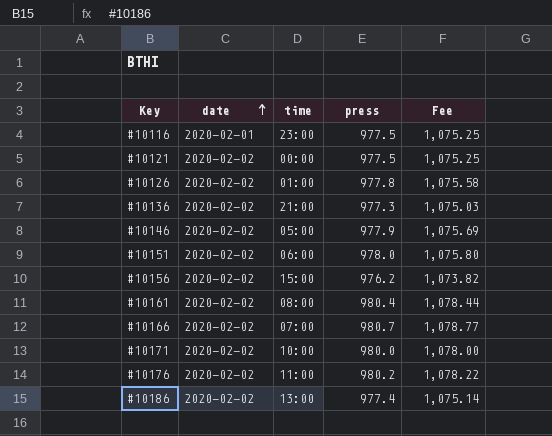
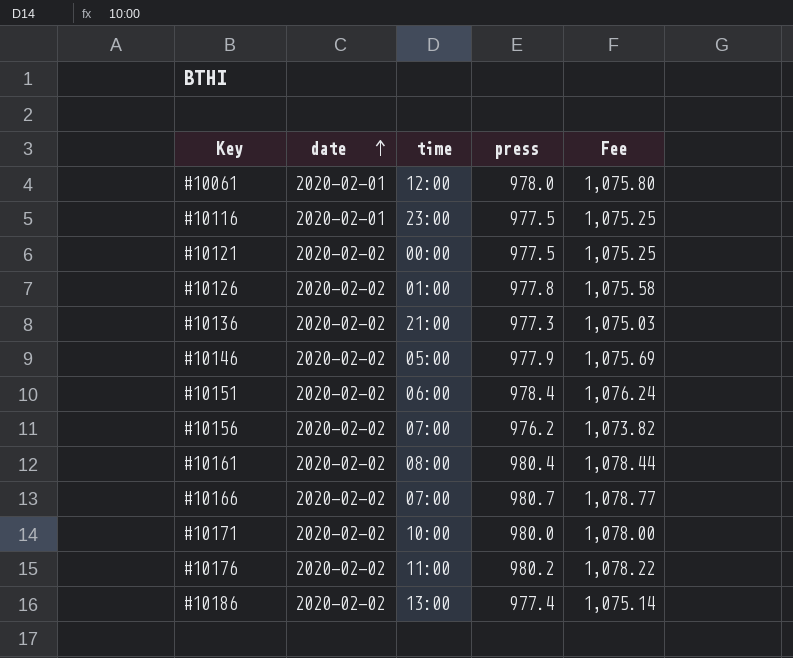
row #10061: none -> 2020-02-01 | 12:00 | 978.0 | 1,075.80
#10151 | press: 978.0 -> 978.4
#10151 | Fee: 1,075.80 -> 1,076.24
#10156 | time: 15:00 -> 07:00

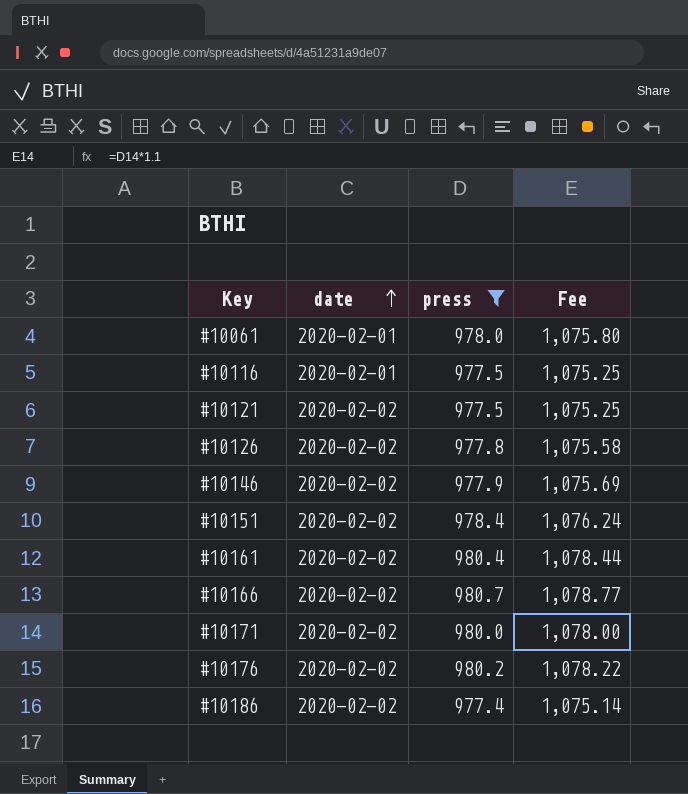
filter: none -> press >= 977.4
column time | position: 3 -> none

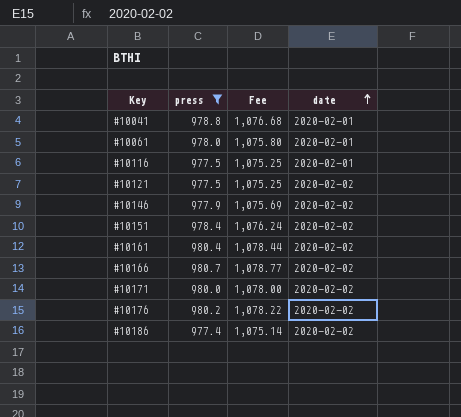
column date | position: 2 -> 4
row #10126: 2020-02-02 | 977.8 | 1,075.58 -> none
row #10041: none -> 978.8 | 1,076.68 | 2020-02-01

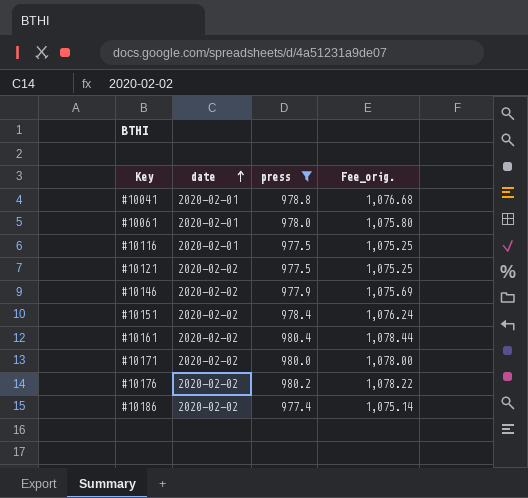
column date | position: 4 -> 2
column name: Fee -> Fee_orig.
row #10166: 980.7 | 1,078.77 | 2020-02-02 -> none

